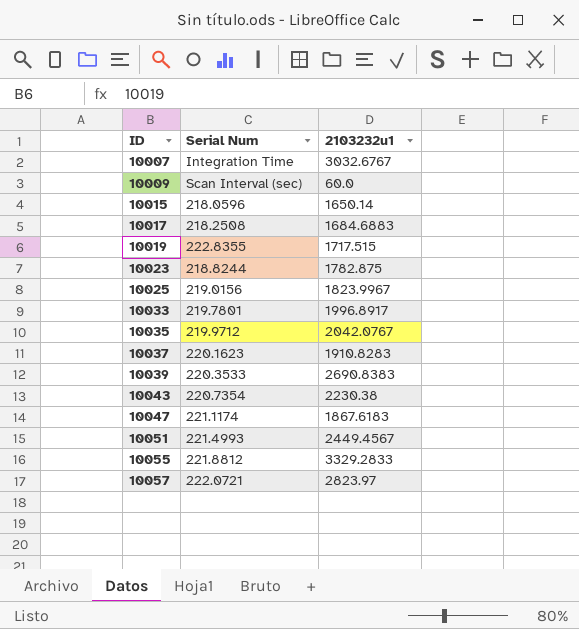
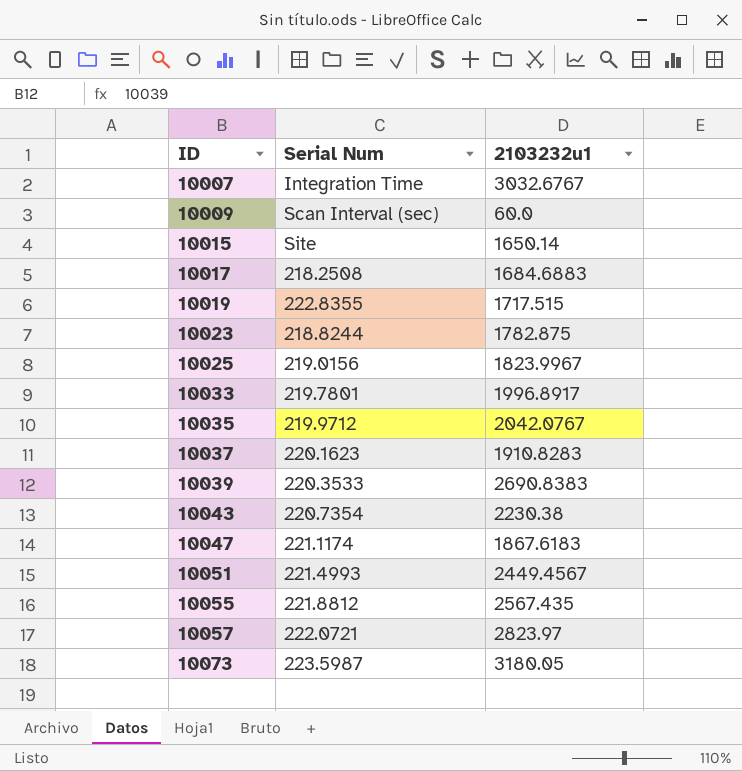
10015 | Serial Num: 218.0596 -> Site
10055 | 2103232u1: 3329.2833 -> 2567.435
row 10073: none -> 223.5987 | 3180.05

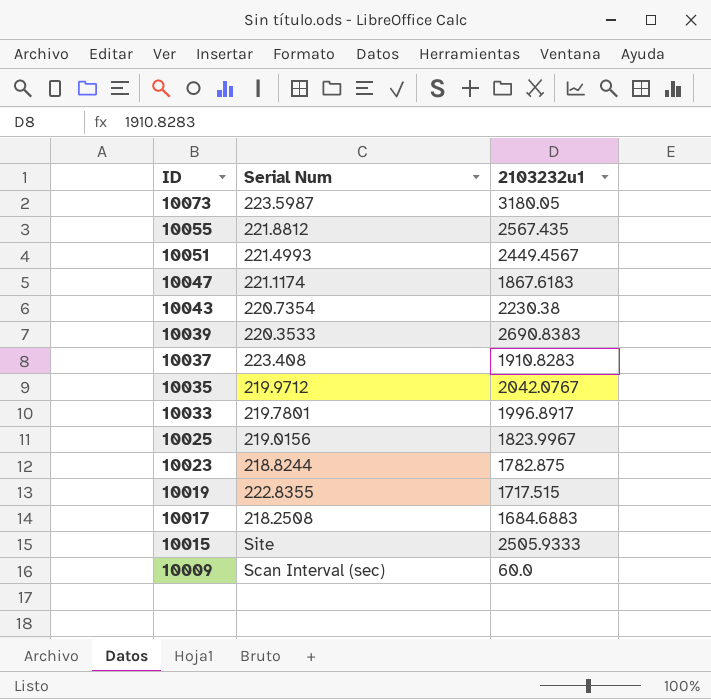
row order: ID ascending -> ID descending
row 10007: Integration Time | 3032.6767 -> none
row 10057: 222.0721 | 2823.97 -> none
10037 | Serial Num: 220.1623 -> 223.408
10015 | 2103232u1: 1650.14 -> 2505.9333

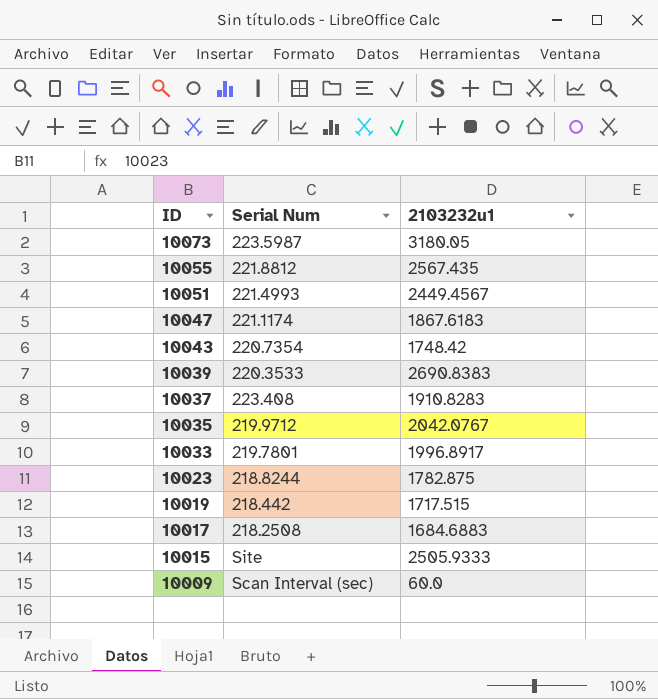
row 10025: 219.0156 | 1823.9967 -> none
10043 | 2103232u1: 2230.38 -> 1748.42
10019 | Serial Num: 222.8355 -> 218.442

